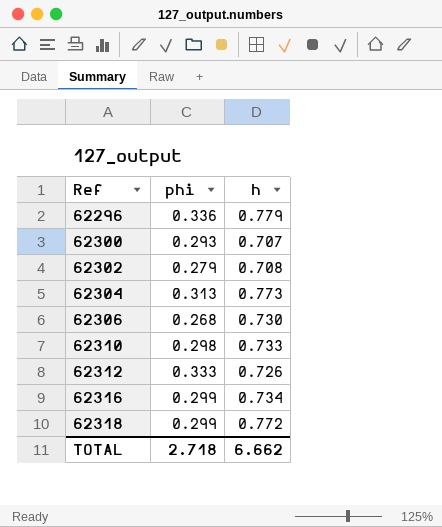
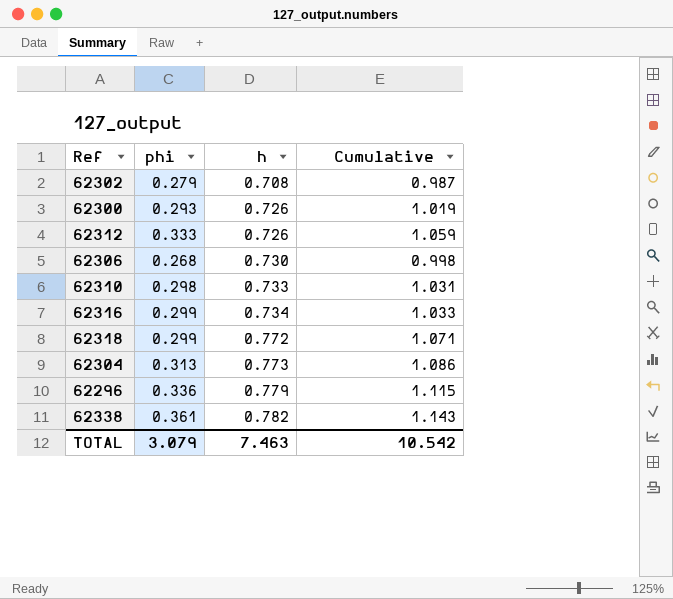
row order: Ref ascending -> h ascending
column Cumulative | formula: none -> [phi] + [h]
62300 | h: 0.707 -> 0.726
row 62338: none -> 0.361 | 0.782 | 1.143
TOTAL | phi: 2.718 -> 3.079
TOTAL | h: 6.662 -> 7.463

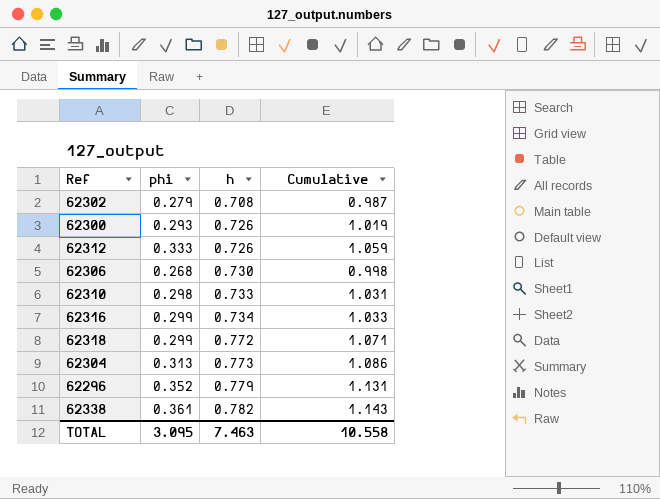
62296 | phi: 0.336 -> 0.352
62296 | Cumulative: 1.115 -> 1.131
TOTAL | phi: 3.079 -> 3.095
TOTAL | Cumulative: 10.542 -> 10.558

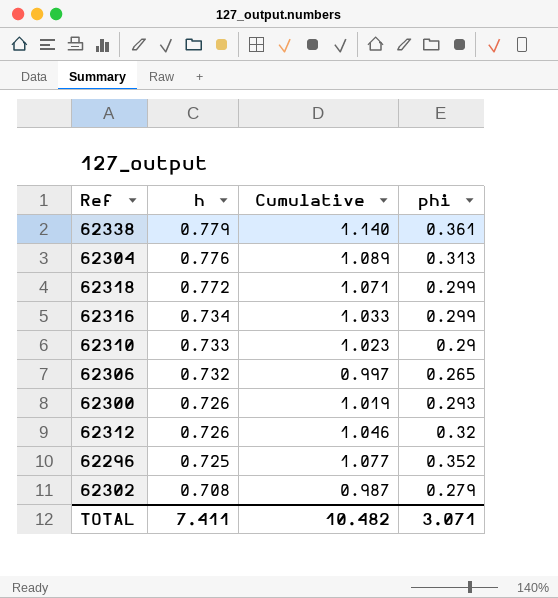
row order: h ascending -> h descending
column phi | position: 2 -> 4
62338 | h: 0.782 -> 0.779
62338 | Cumulative: 1.143 -> 1.140
62304 | h: 0.773 -> 0.776
62304 | Cumulative: 1.086 -> 1.089
62310 | Cumulative: 1.031 -> 1.023
62310 | phi: 0.298 -> 0.29
62306 | h: 0.730 -> 0.732
62306 | Cumulative: 0.998 -> 0.997
62306 | phi: 0.268 -> 0.265
62312 | Cumulative: 1.059 -> 1.046
62312 | phi: 0.333 -> 0.32
62296 | h: 0.779 -> 0.725
62296 | Cumulative: 1.131 -> 1.077
TOTAL | h: 7.463 -> 7.411
TOTAL | Cumulative: 10.558 -> 10.482
TOTAL | phi: 3.095 -> 3.071

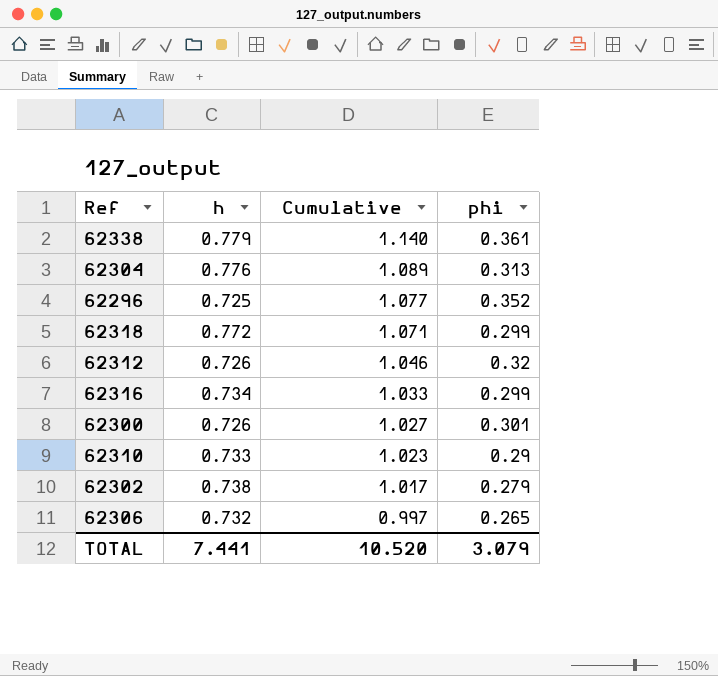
row order: h descending -> Cumulative descending
62300 | Cumulative: 1.019 -> 1.027
62300 | phi: 0.293 -> 0.301
62302 | h: 0.708 -> 0.738
62302 | Cumulative: 0.987 -> 1.017
TOTAL | h: 7.411 -> 7.441
TOTAL | Cumulative: 10.482 -> 10.520
TOTAL | phi: 3.071 -> 3.079

